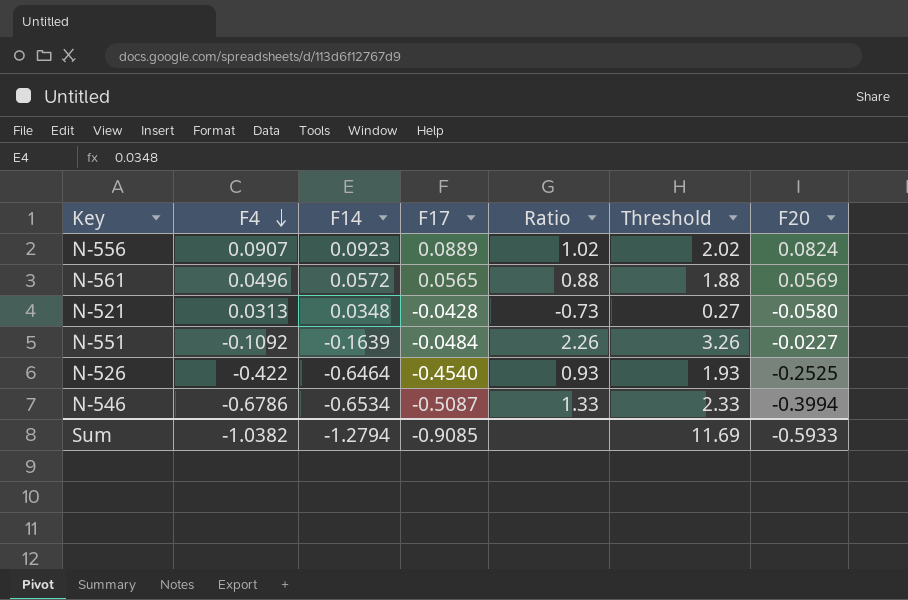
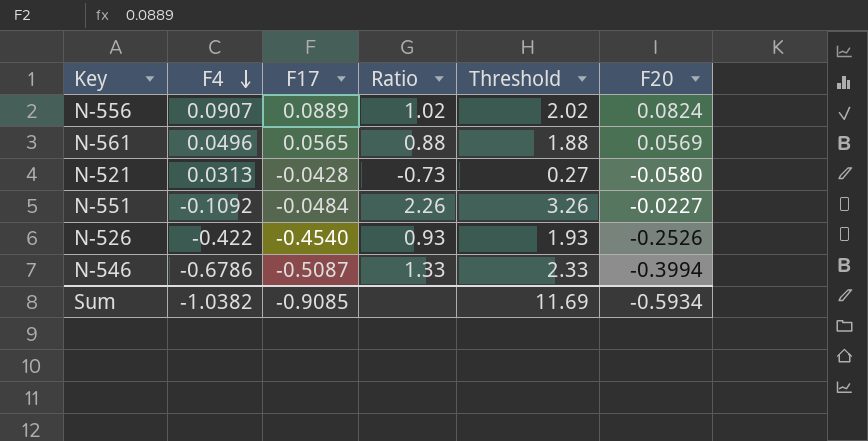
column F14 | position: 3 -> none
N-526 | F20: -0.2525 -> -0.2526
Sum | F20: -0.5933 -> -0.5934

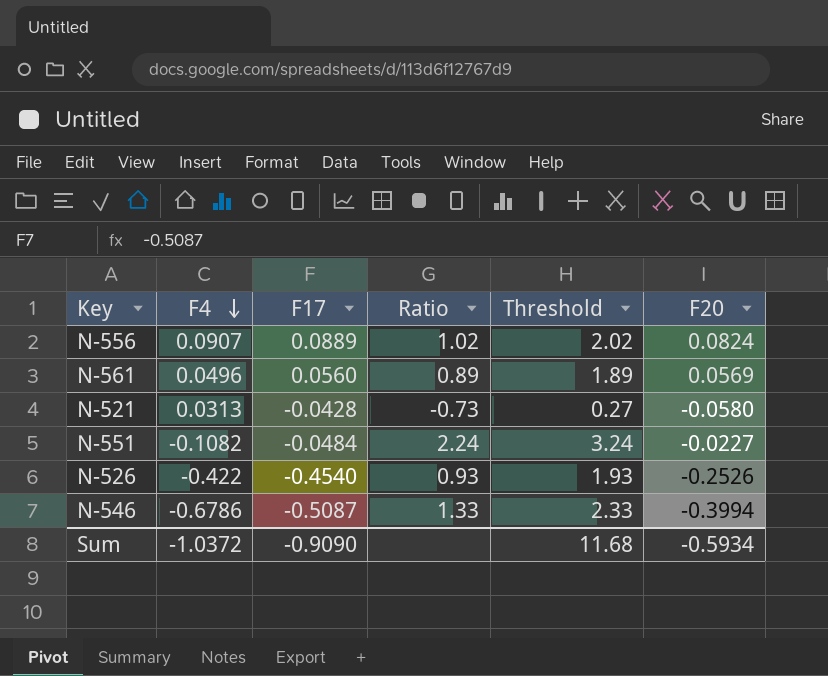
N-561 | F17: 0.0565 -> 0.0560
N-561 | Ratio: 0.88 -> 0.89
N-561 | Threshold: 1.88 -> 1.89
N-551 | F4: -0.1092 -> -0.1082
N-551 | Ratio: 2.26 -> 2.24
N-551 | Threshold: 3.26 -> 3.24
Sum | F4: -1.0382 -> -1.0372
Sum | F17: -0.9085 -> -0.9090
Sum | Threshold: 11.69 -> 11.68

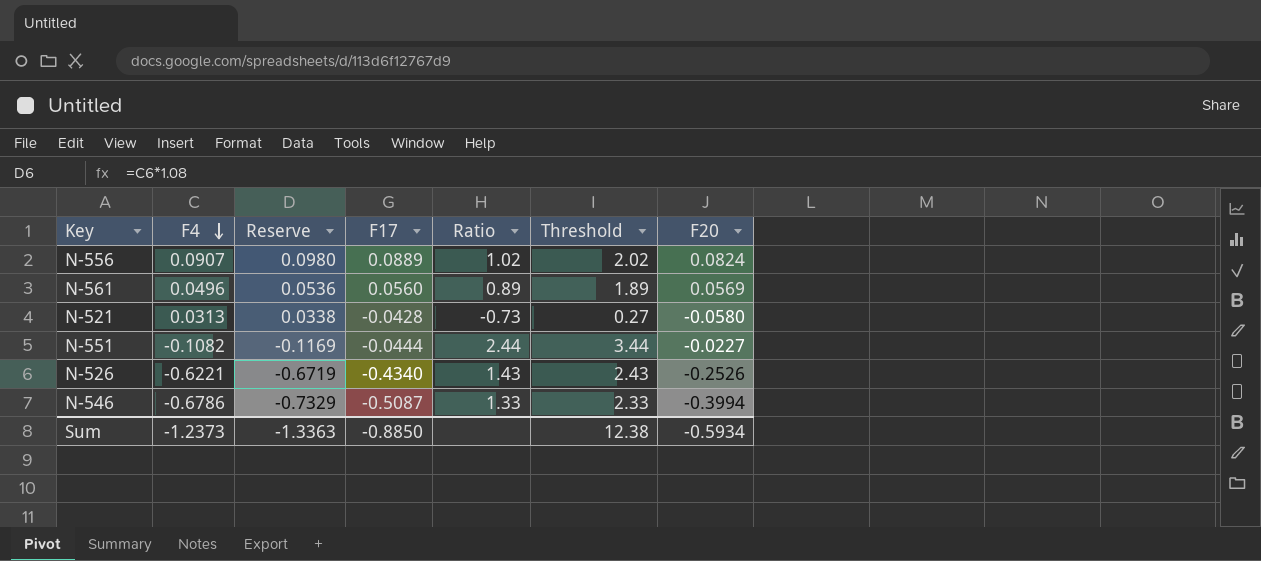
column Reserve | formula: none -> [F4] * 1.08
N-551 | F17: -0.0484 -> -0.0444
N-551 | Ratio: 2.24 -> 2.44
N-551 | Threshold: 3.24 -> 3.44
N-526 | F4: -0.422 -> -0.6221
N-526 | F17: -0.4540 -> -0.4340
N-526 | Ratio: 0.93 -> 1.43
N-526 | Threshold: 1.93 -> 2.43
Sum | F4: -1.0372 -> -1.2373
Sum | F17: -0.9090 -> -0.8850
Sum | Threshold: 11.68 -> 12.38

